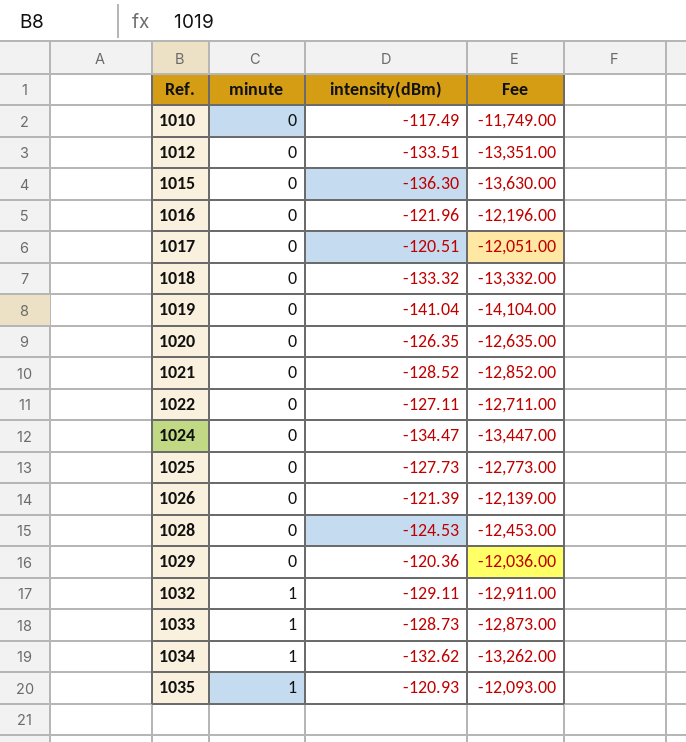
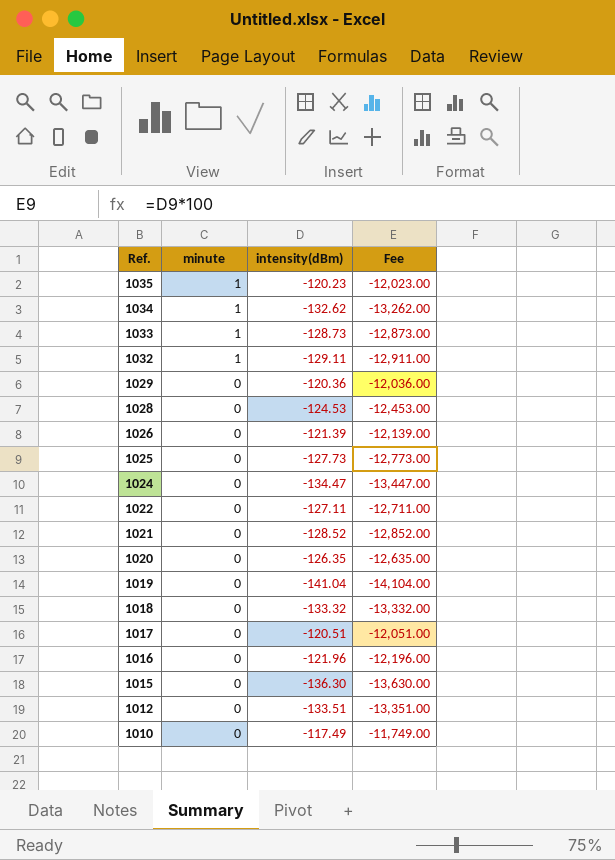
row order: Ref. ascending -> Ref. descending
1035 | intensity(dBm): -120.93 -> -120.23
1035 | Fee: -12,093.00 -> -12,023.00

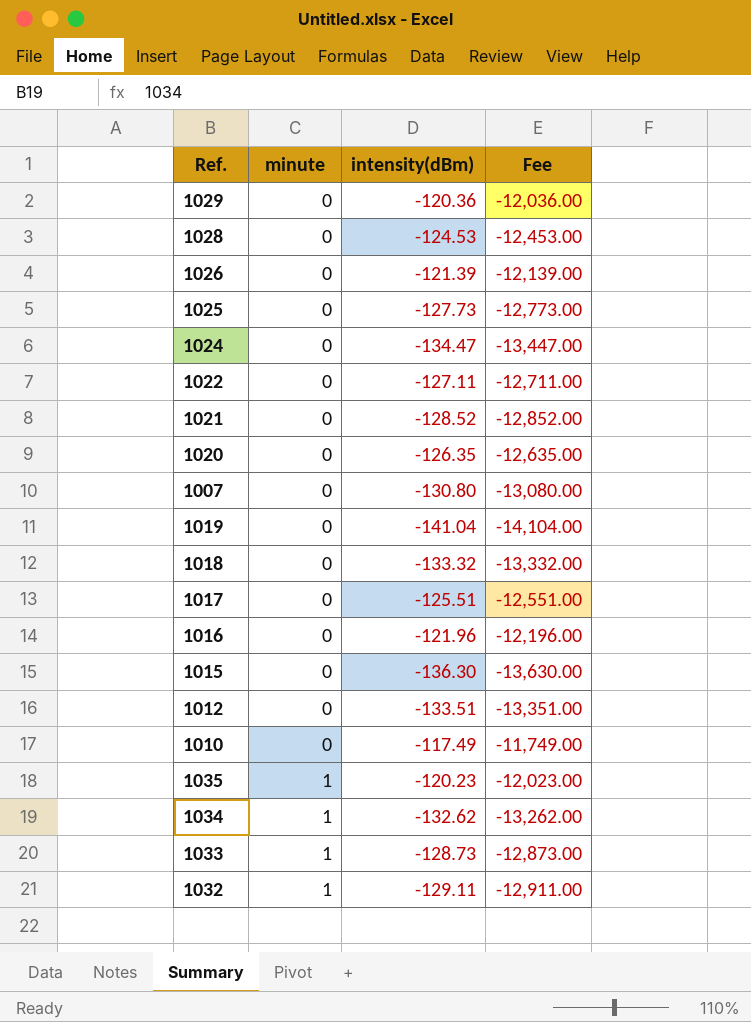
row order: Ref. descending -> minute ascending
row 1007: none -> 0 | -130.80 | -13,080.00
1017 | intensity(dBm): -120.51 -> -125.51
1017 | Fee: -12,051.00 -> -12,551.00

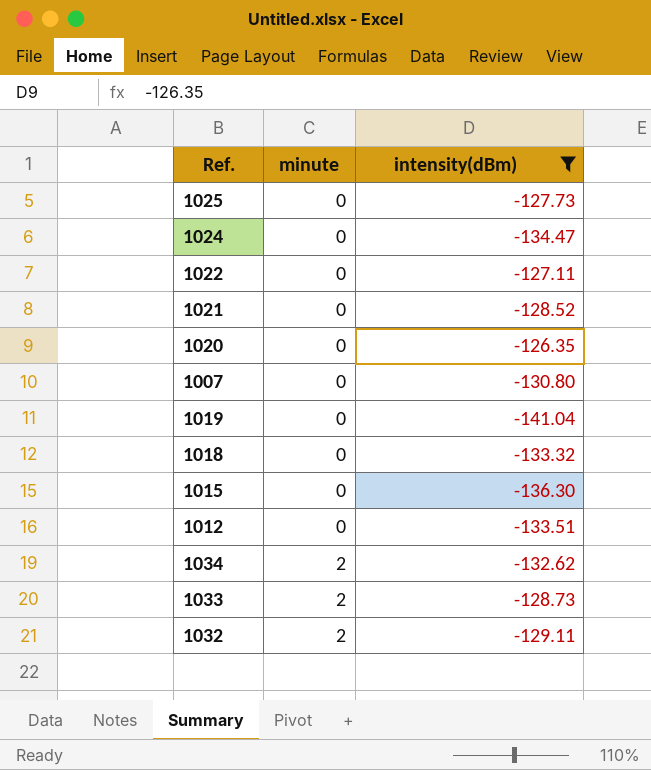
filter: none -> intensity(dBm) <= -126.35
column Fee | formula: [intensity(dBm)] * 100 -> none
1034 | minute: 1 -> 2
1033 | minute: 1 -> 2
1032 | minute: 1 -> 2

